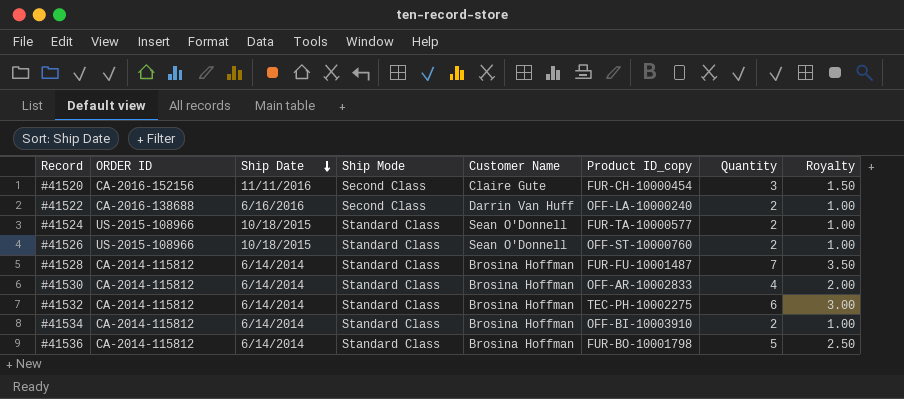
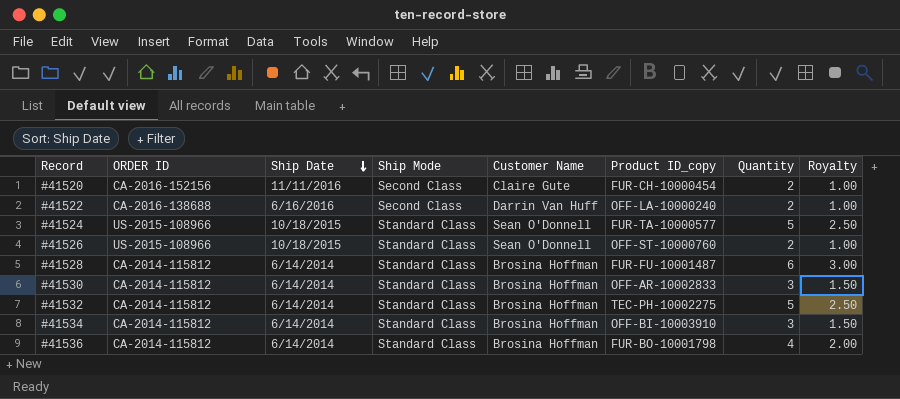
#41520 | Quantity: 3 -> 2
#41520 | Royalty: 1.50 -> 1.00
#41524 | Quantity: 2 -> 5
#41524 | Royalty: 1.00 -> 2.50
#41528 | Quantity: 7 -> 6
#41528 | Royalty: 3.50 -> 3.00
#41530 | Quantity: 4 -> 3
#41530 | Royalty: 2.00 -> 1.50
#41532 | Quantity: 6 -> 5
#41532 | Royalty: 3.00 -> 2.50
#41534 | Quantity: 2 -> 3
#41534 | Royalty: 1.00 -> 1.50
#41536 | Quantity: 5 -> 4
#41536 | Royalty: 2.50 -> 2.00

